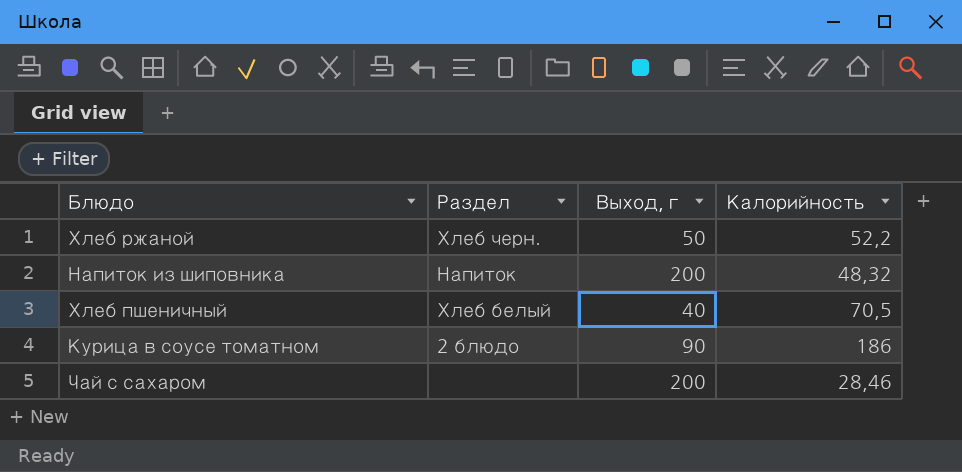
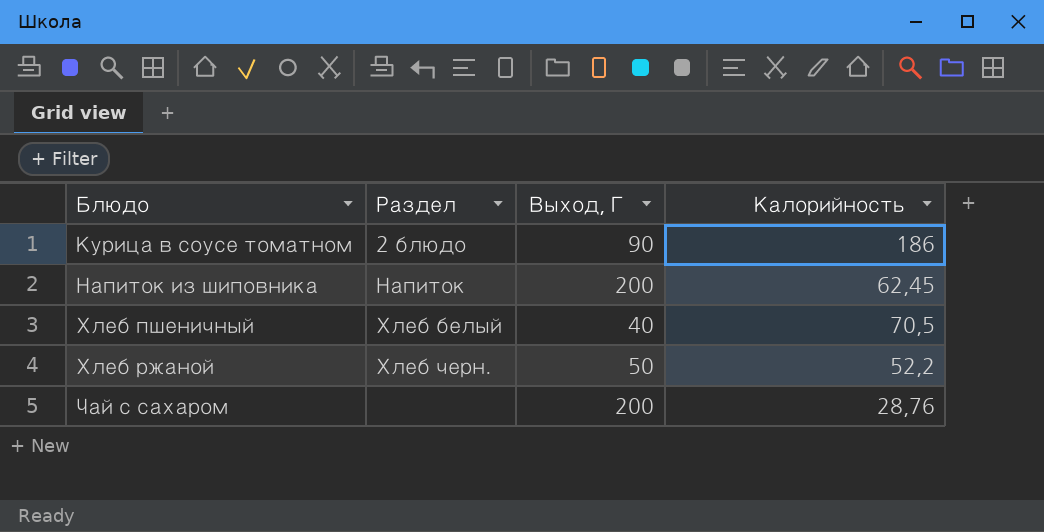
row order: none -> Блюдо ascending
column name: Выход, г -> Выход, Г
Напиток из шиповника | Калорийность: 48,32 -> 62,45
Чай с сахаром | Калорийность: 28,46 -> 28,76

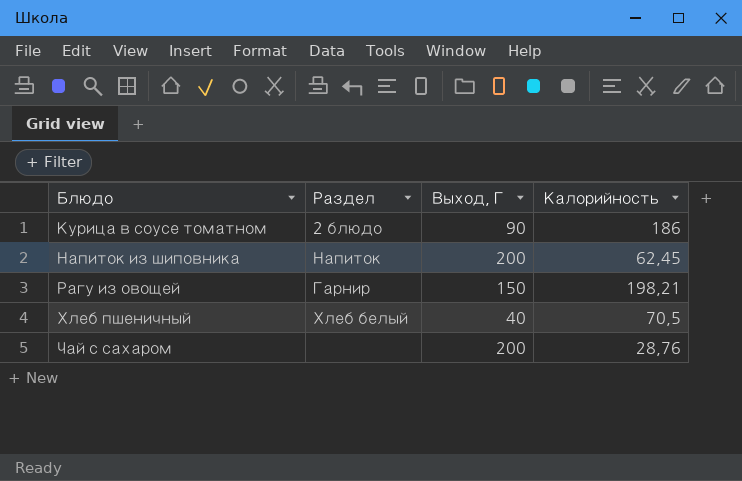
row Хлеб ржаной: Хлеб черн. | 50 | 52,2 -> none
row Рагу из овощей: none -> Гарнир | 150 | 198,21

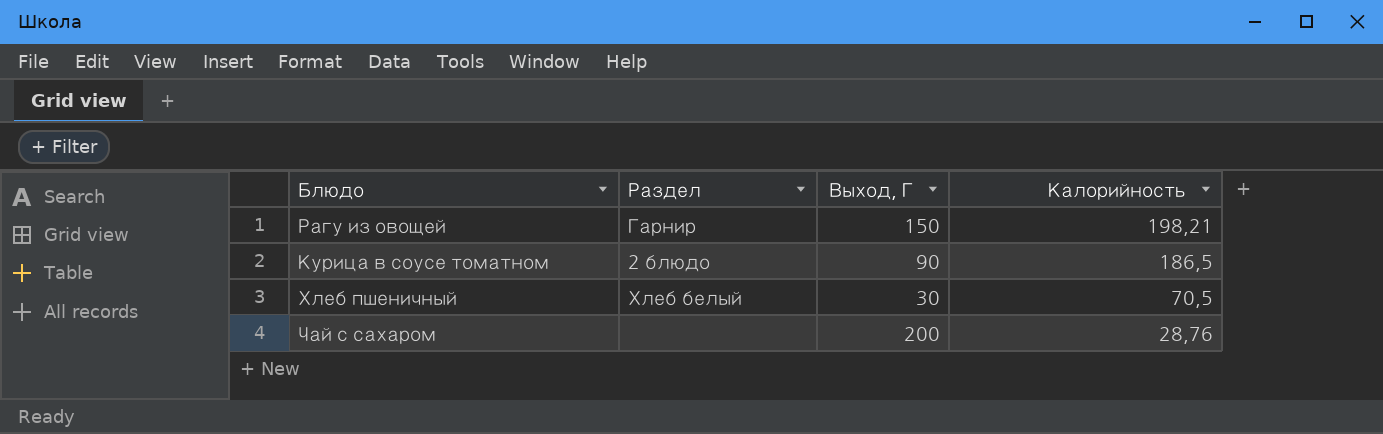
row order: Блюдо ascending -> Калорийность descending
row Напиток из шиповника: Напиток | 200 | 62,45 -> none
Курица в соусе томатном | Калорийность: 186 -> 186,5
Хлеб пшеничный | Выход, Г: 40 -> 30

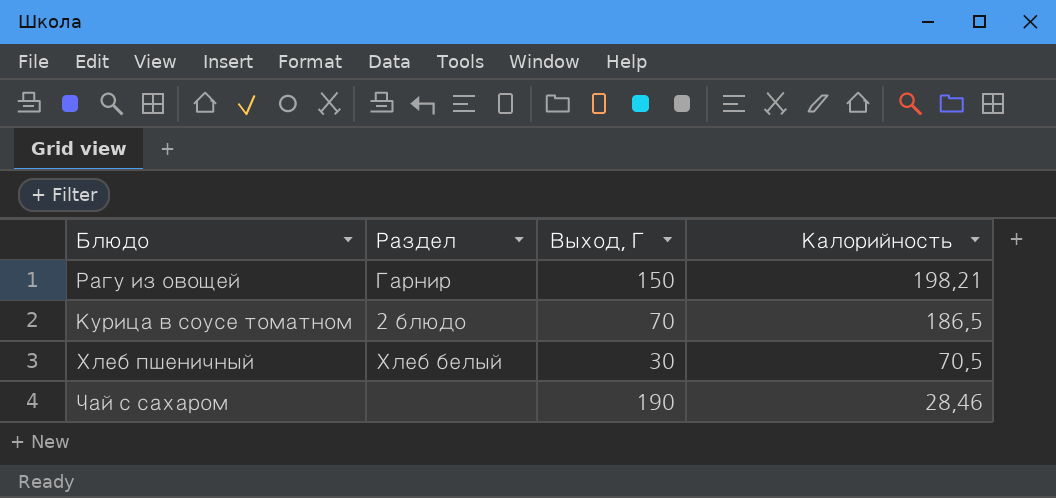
Курица в соусе томатном | Выход, Г: 90 -> 70
Чай с сахаром | Выход, Г: 200 -> 190
Чай с сахаром | Калорийность: 28,76 -> 28,46

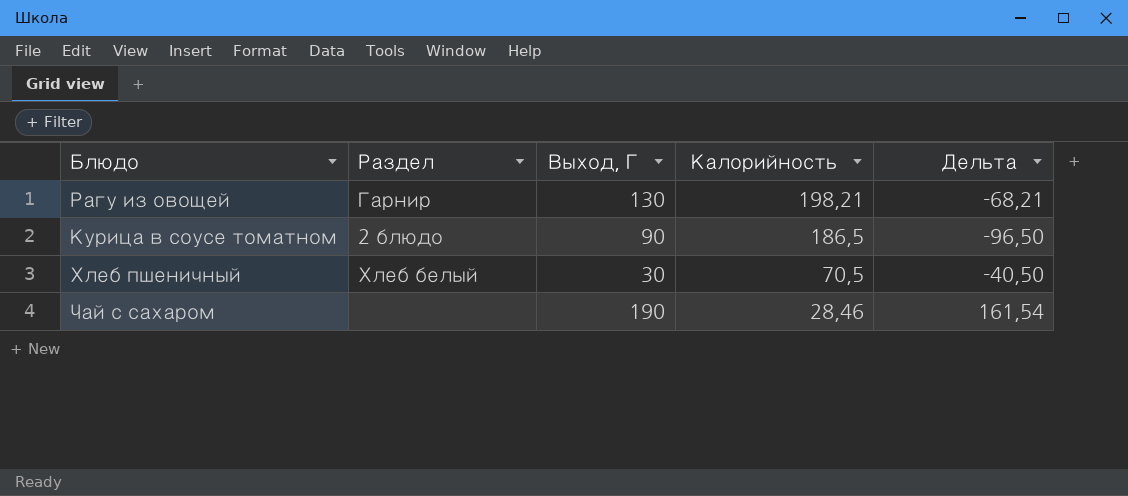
column Дельта | formula: none -> [Выход, Г] - [Калорийность]
Рагу из овощей | Выход, Г: 150 -> 130
Курица в соусе томатном | Выход, Г: 70 -> 90

